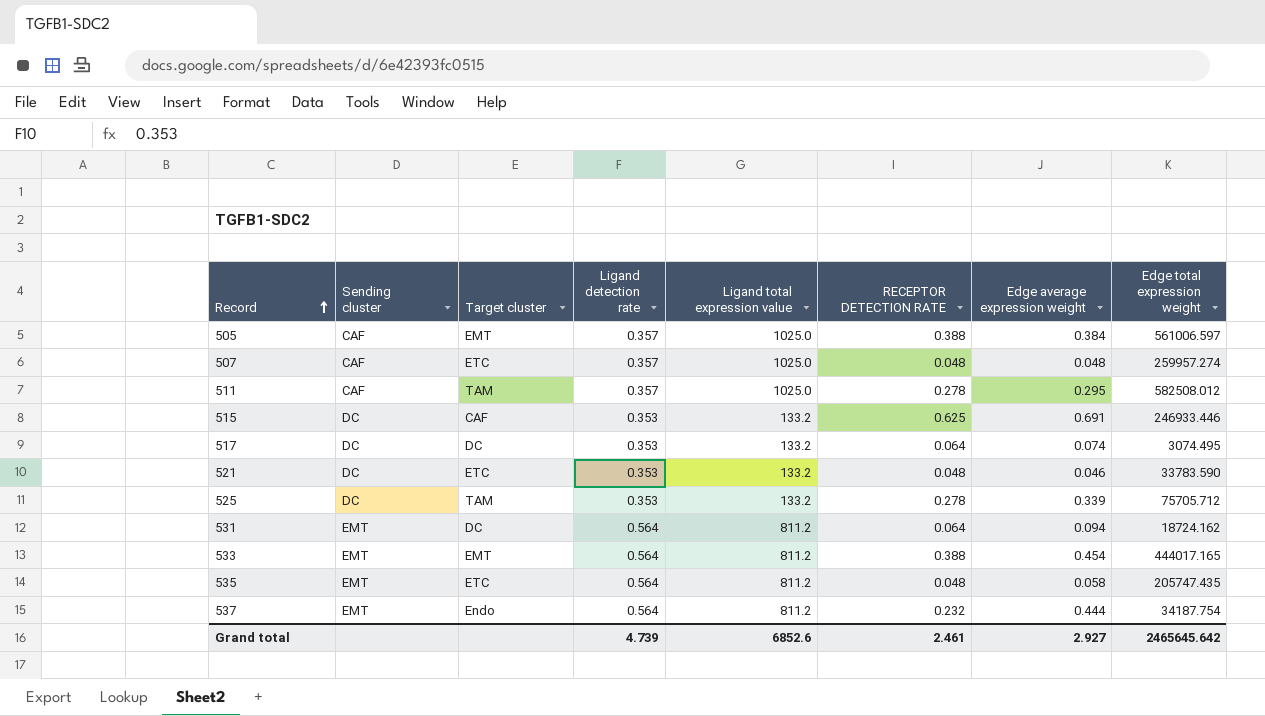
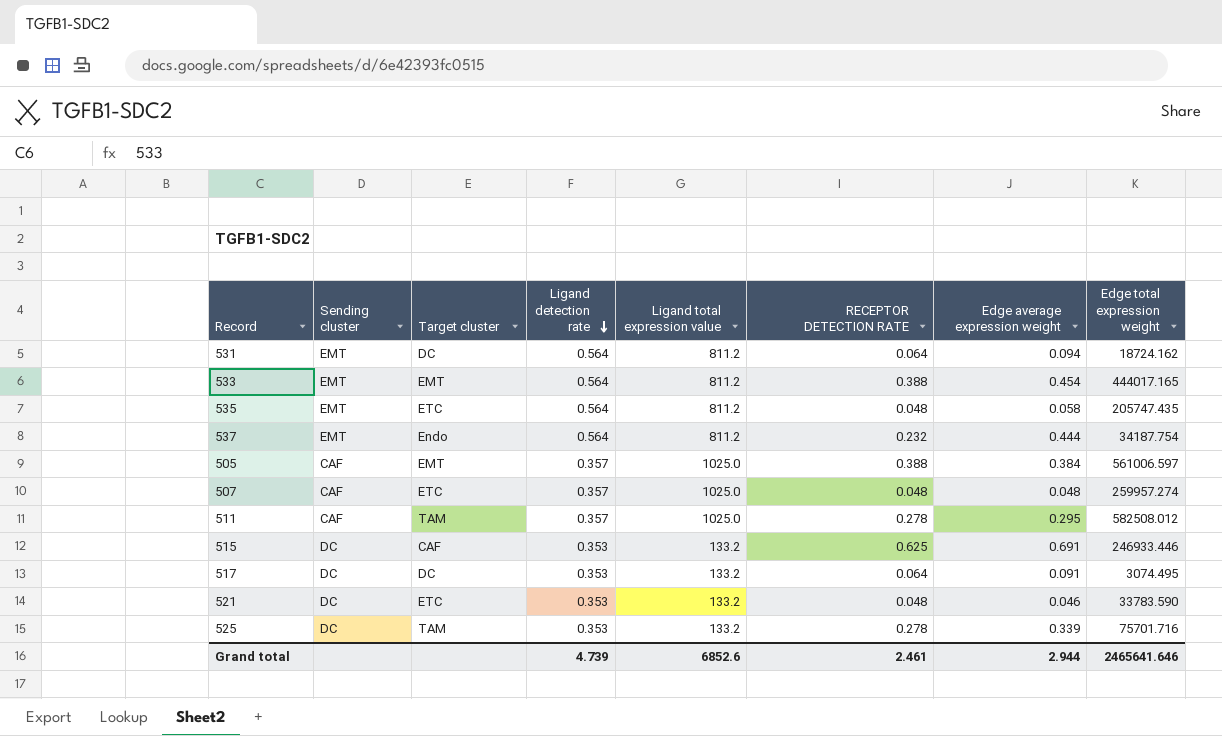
row order: Record ascending -> Ligand detection rate descending
517 | Edge average expression weight: 0.074 -> 0.091
525 | Edge total expression weight: 75705.712 -> 75701.716
Grand total | Edge average expression weight: 2.927 -> 2.944
Grand total | Edge total expression weight: 2465645.642 -> 2465641.646

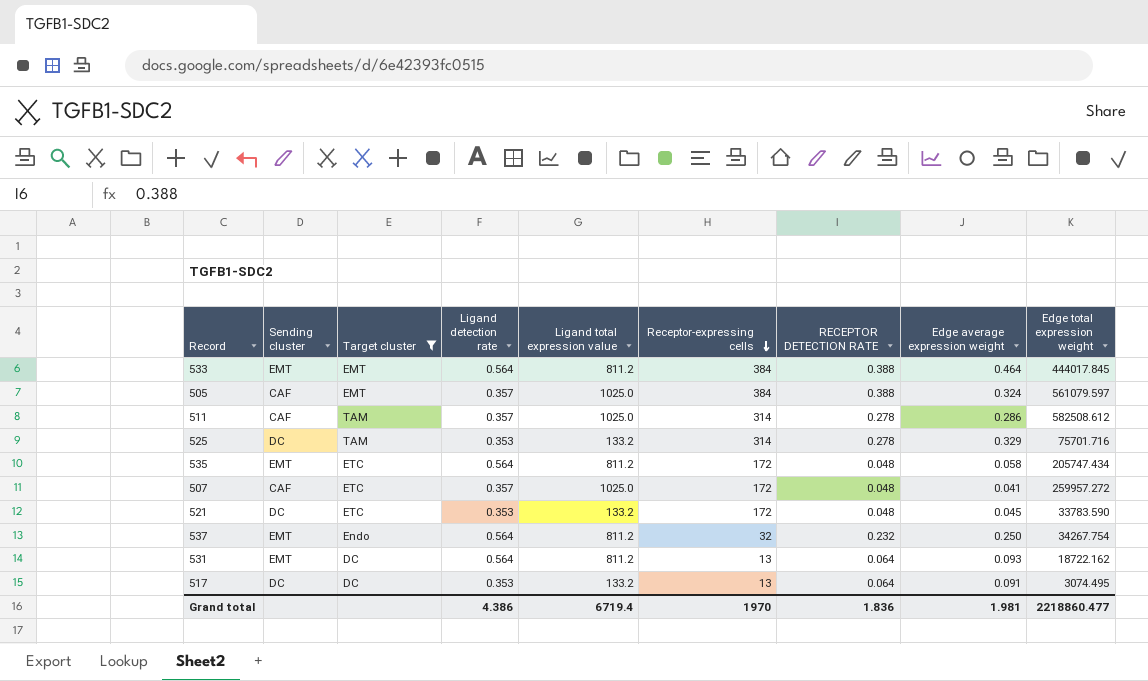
filter: none -> Target cluster != CAF
row order: Ligand detection rate descending -> Receptor-expressing cells descending
column Receptor-expressing cells | position: none -> 6
533 | Edge average expression weight: 0.454 -> 0.464
533 | Edge total expression weight: 444017.165 -> 444017.845
505 | Edge average expression weight: 0.384 -> 0.324
505 | Edge total expression weight: 561006.597 -> 561079.597
511 | Edge average expression weight: 0.295 -> 0.286
511 | Edge total expression weight: 582508.012 -> 582508.612
525 | Edge average expression weight: 0.339 -> 0.329
535 | Edge total expression weight: 205747.435 -> 205747.434
507 | Edge average expression weight: 0.048 -> 0.041
507 | Edge total expression weight: 259957.274 -> 259957.272
521 | Edge average expression weight: 0.046 -> 0.045
537 | Edge average expression weight: 0.444 -> 0.250
537 | Edge total expression weight: 34187.754 -> 34267.754
531 | Edge average expression weight: 0.094 -> 0.093
531 | Edge total expression weight: 18724.162 -> 18722.162
Grand total | Ligand detection rate: 4.739 -> 4.386
Grand total | Ligand total expression value: 6852.6 -> 6719.4
Grand total | RECEPTOR DETECTION RATE: 2.461 -> 1.836
Grand total | Edge average expression weight: 2.944 -> 1.981
Grand total | Edge total expression weight: 2465641.646 -> 2218860.477

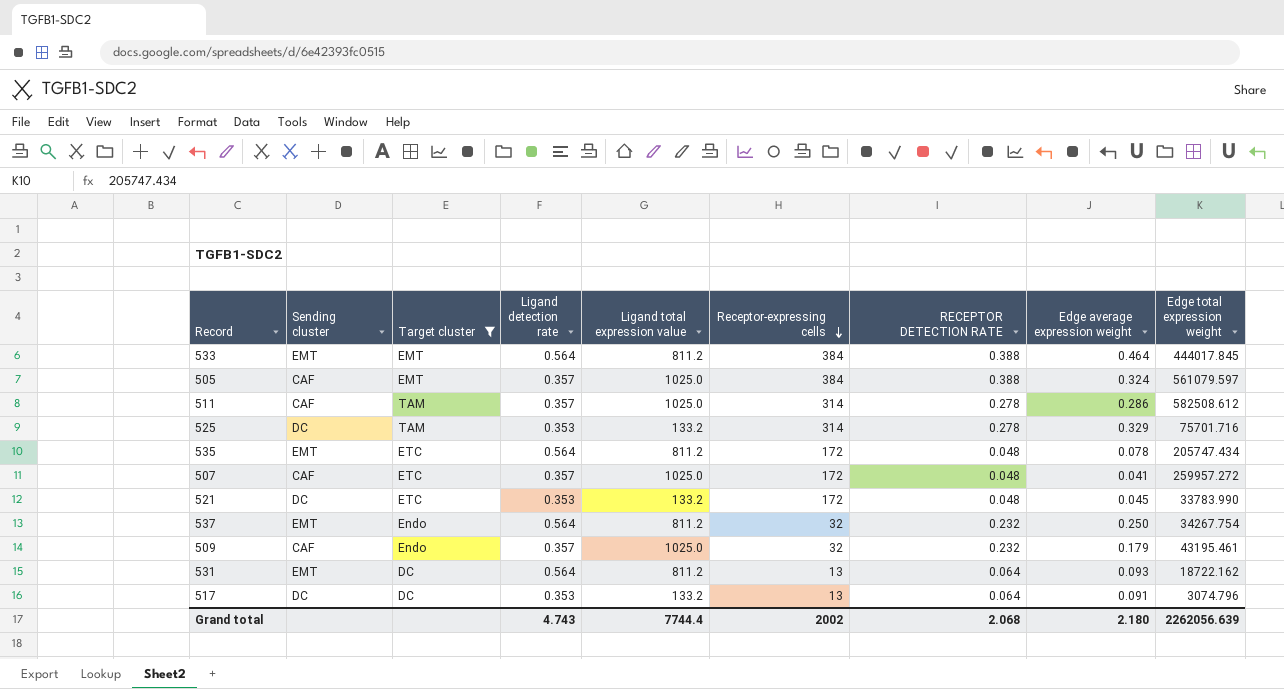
535 | Edge average expression weight: 0.058 -> 0.078
521 | Edge total expression weight: 33783.590 -> 33783.990
row 509: none -> CAF | Endo | 0.357 | 1025.0 | 32 | 0.232 | 0.179 | 43195.461
517 | Edge total expression weight: 3074.495 -> 3074.796
Grand total | Ligand detection rate: 4.386 -> 4.743
Grand total | Ligand total expression value: 6719.4 -> 7744.4
Grand total | Receptor-expressing cells: 1970 -> 2002
Grand total | RECEPTOR DETECTION RATE: 1.836 -> 2.068
Grand total | Edge average expression weight: 1.981 -> 2.180
Grand total | Edge total expression weight: 2218860.477 -> 2262056.639

